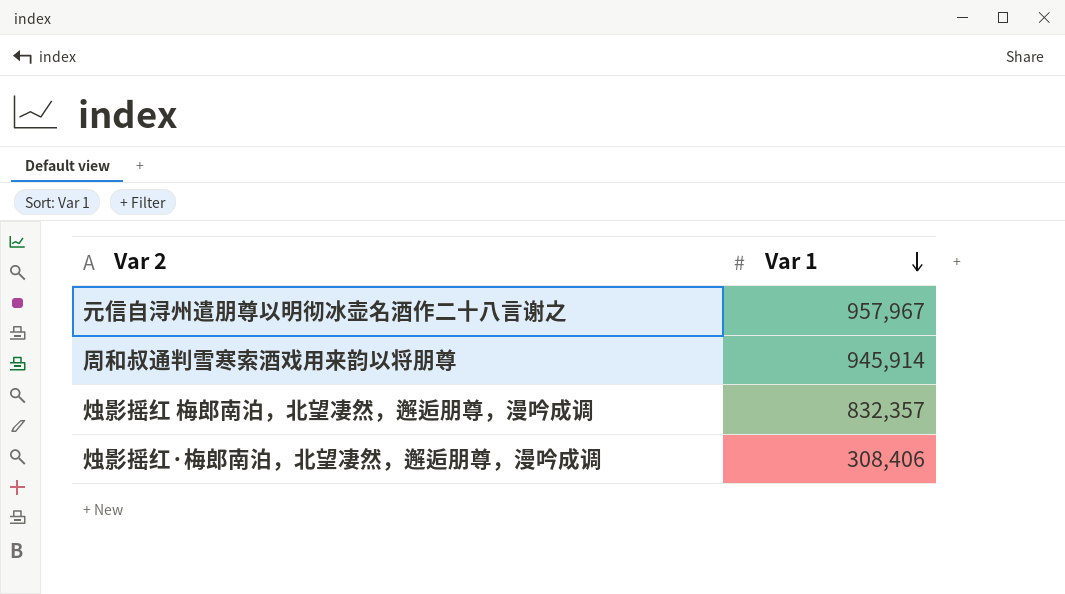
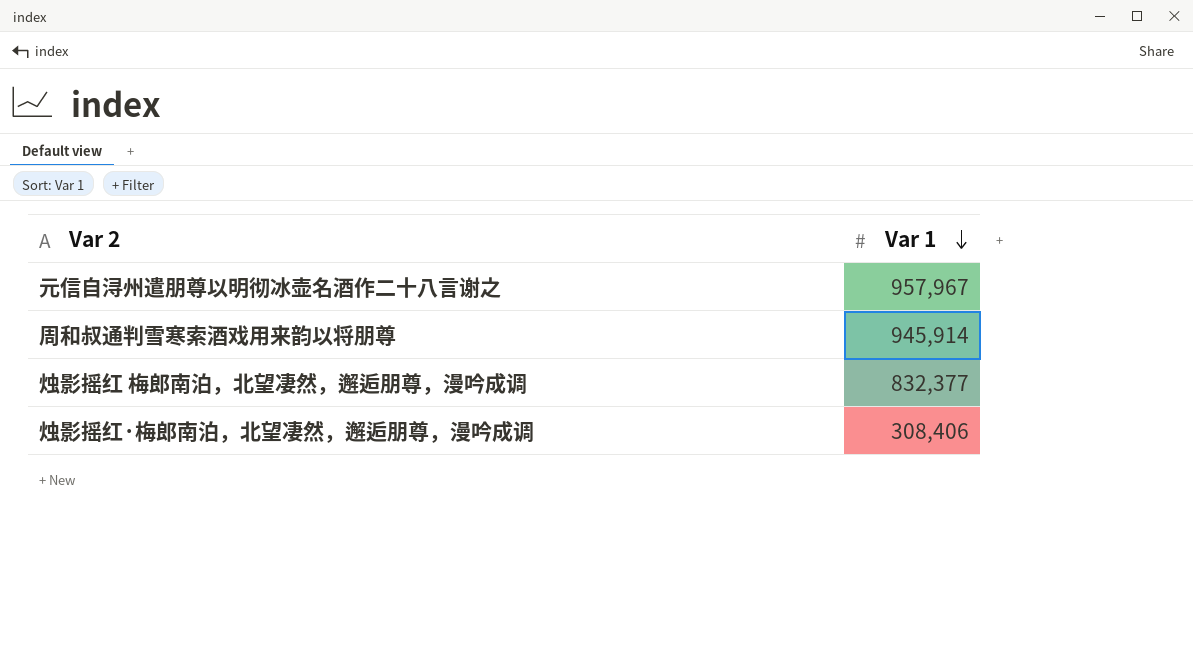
烛影摇红 梅郎南泊，北望凄然，邂逅朋尊，漫吟成调 | Var 1: 832,357 -> 832,377

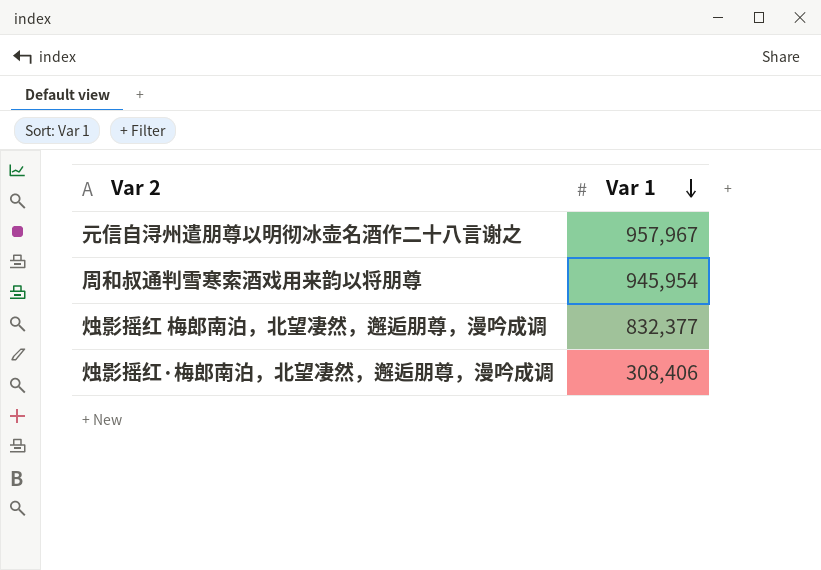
周和叔通判雪寒索酒戏用来韵以将朋尊 | Var 1: 945,914 -> 945,954

